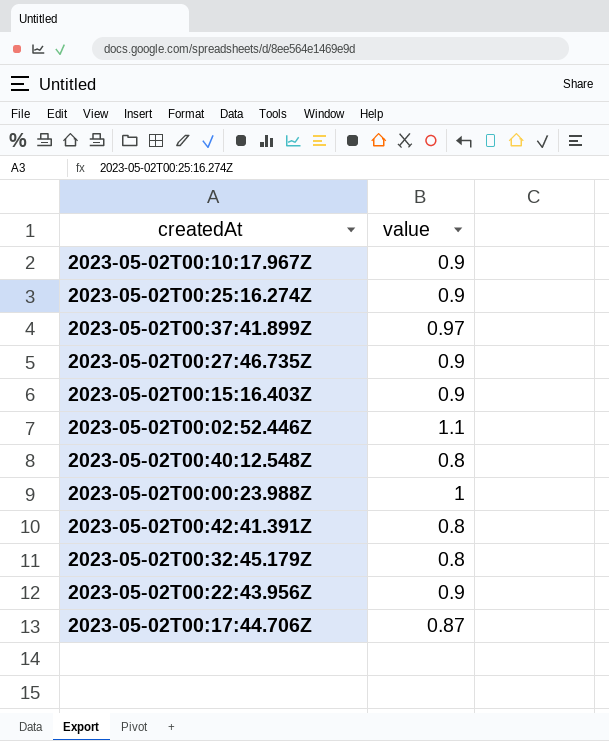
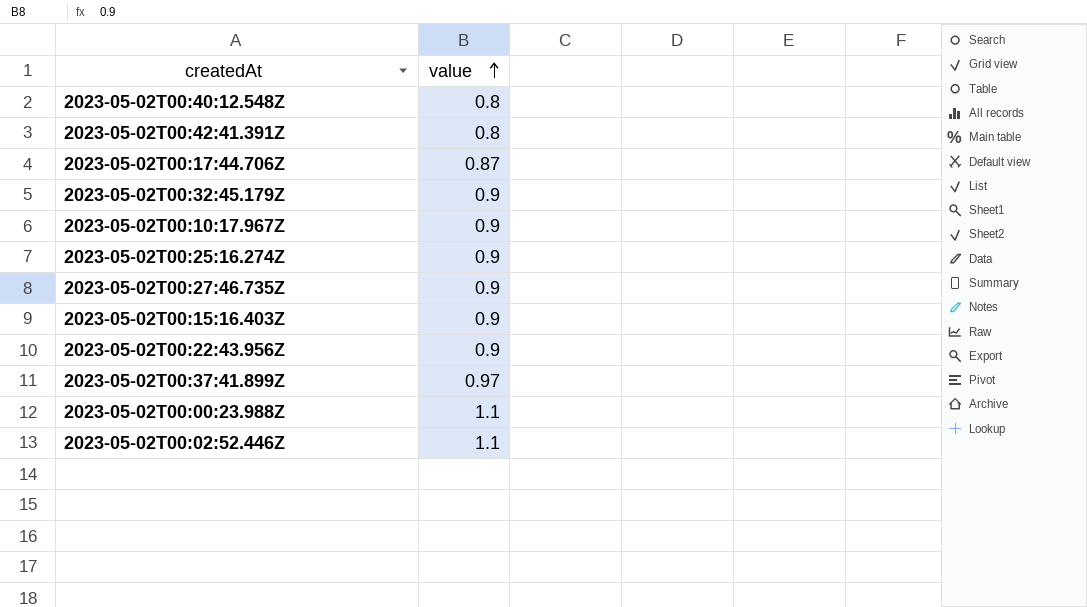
row order: none -> value ascending
2023-05-02T00:32:45.179Z | value: 0.8 -> 0.9
2023-05-02T00:00:23.988Z | value: 1 -> 1.1

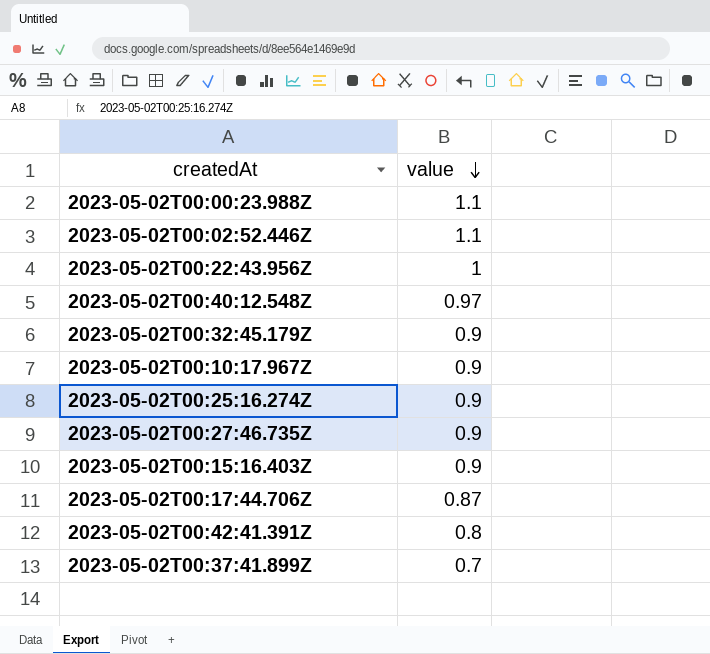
row order: value ascending -> value descending
2023-05-02T00:22:43.956Z | value: 0.9 -> 1
2023-05-02T00:40:12.548Z | value: 0.8 -> 0.97
2023-05-02T00:37:41.899Z | value: 0.97 -> 0.7

